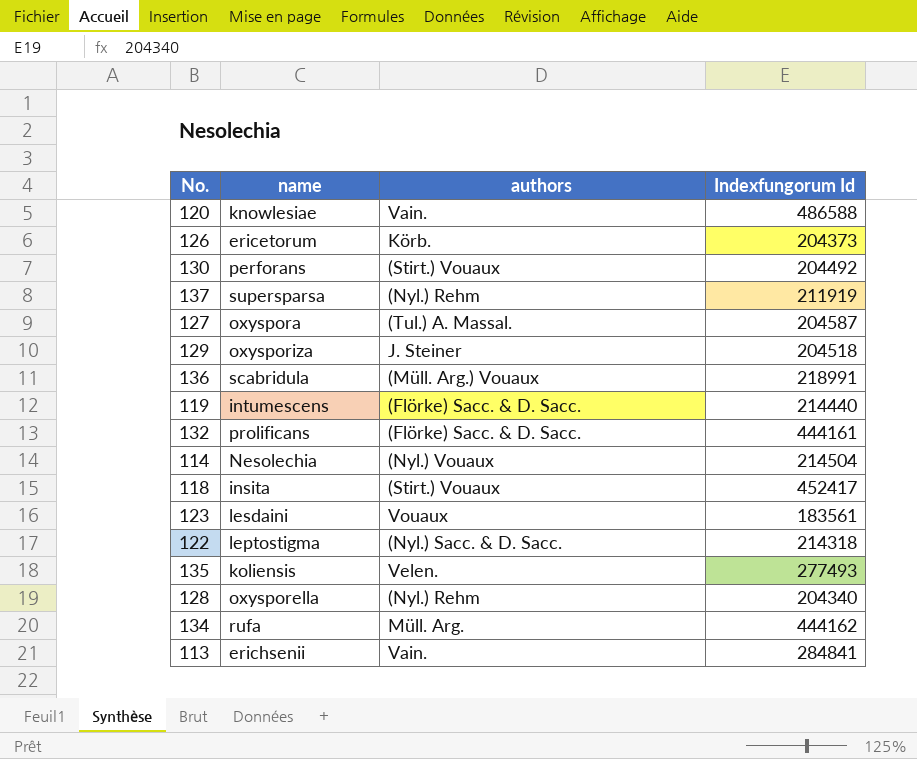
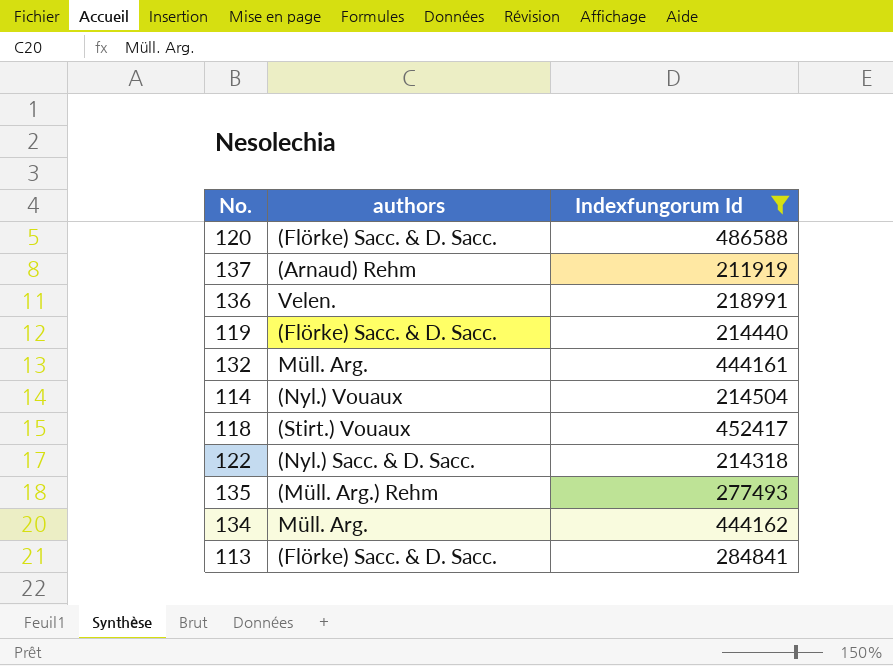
filter: none -> Indexfungorum Id >= 211919
column name | position: 2 -> none
120 | authors: Vain. -> (Flörke) Sacc. & D. Sacc.
137 | authors: (Nyl.) Rehm -> (Arnaud) Rehm
136 | authors: (Müll. Arg.) Vouaux -> Velen.
132 | authors: (Flörke) Sacc. & D. Sacc. -> Müll. Arg.
135 | authors: Velen. -> (Müll. Arg.) Rehm
113 | authors: Vain. -> (Flörke) Sacc. & D. Sacc.

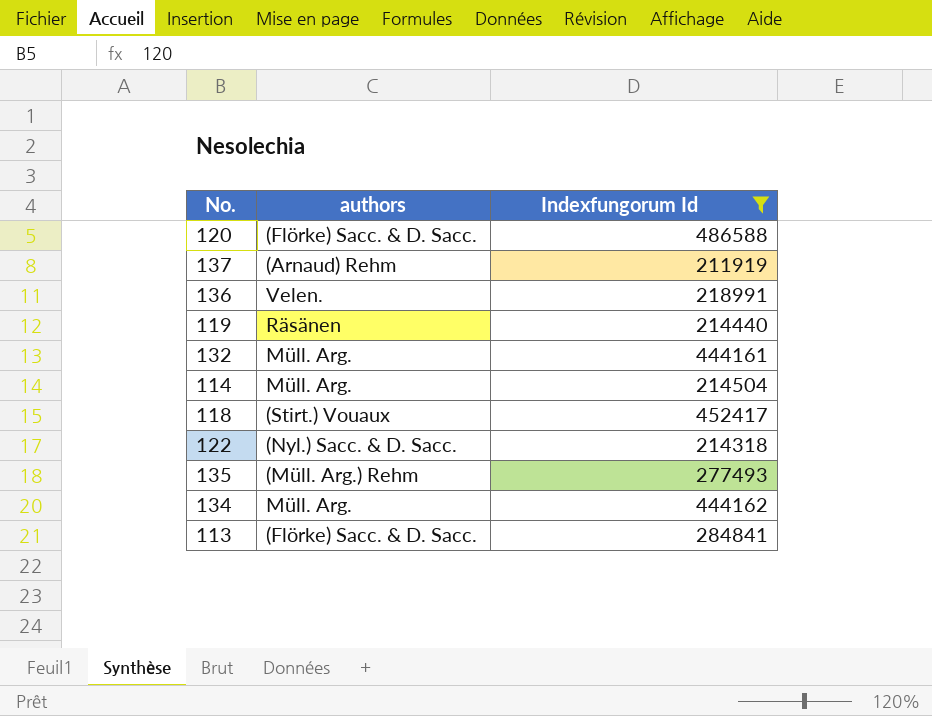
119 | authors: (Flörke) Sacc. & D. Sacc. -> Räsänen
114 | authors: (Nyl.) Vouaux -> Müll. Arg.

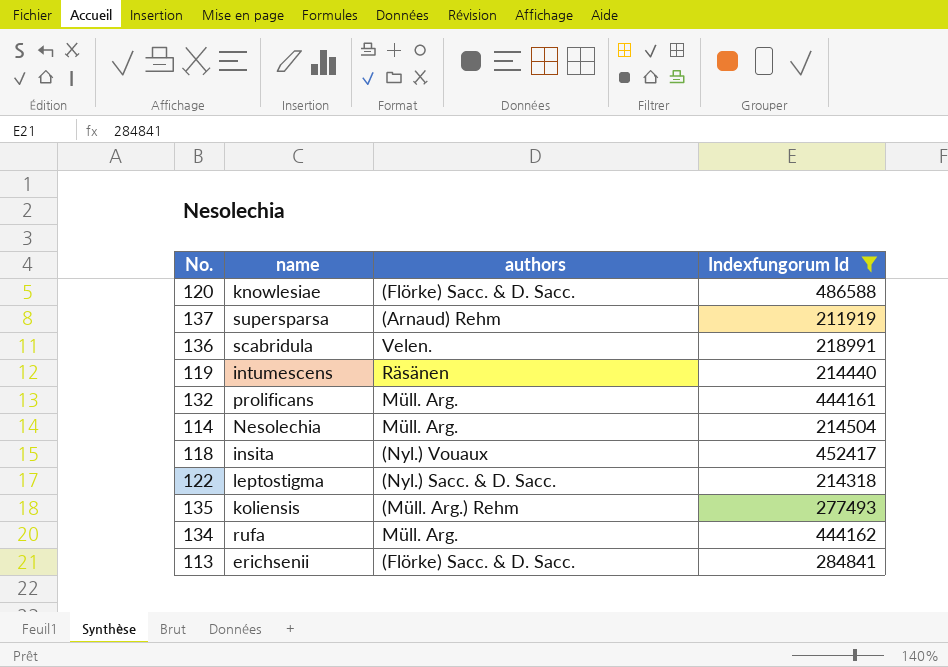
column name | position: none -> 2
118 | authors: (Stirt.) Vouaux -> (Nyl.) Vouaux

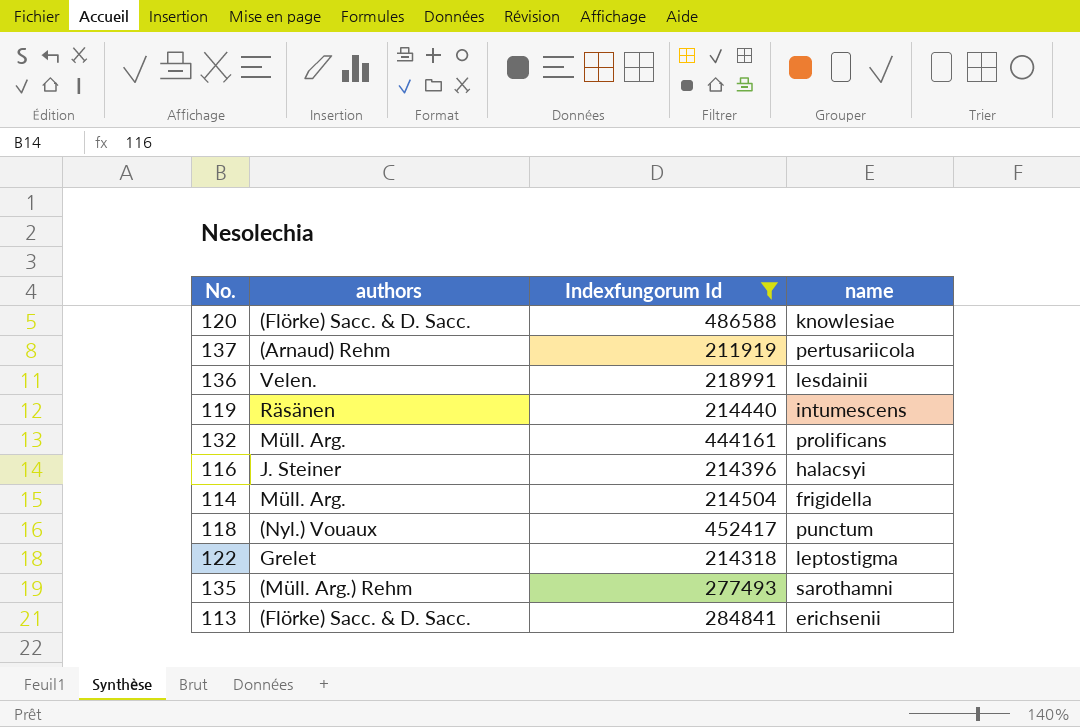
column name | position: 2 -> 4
row 134: rufa | Müll. Arg. | 444162 -> none
137 | name: supersparsa -> pertusariicola
136 | name: scabridula -> lesdainii
row 116: none -> J. Steiner | 214396 | halacsyi
114 | name: Nesolechia -> frigidella
118 | name: insita -> punctum
122 | authors: (Nyl.) Sacc. & D. Sacc. -> Grelet
135 | name: koliensis -> sarothamni

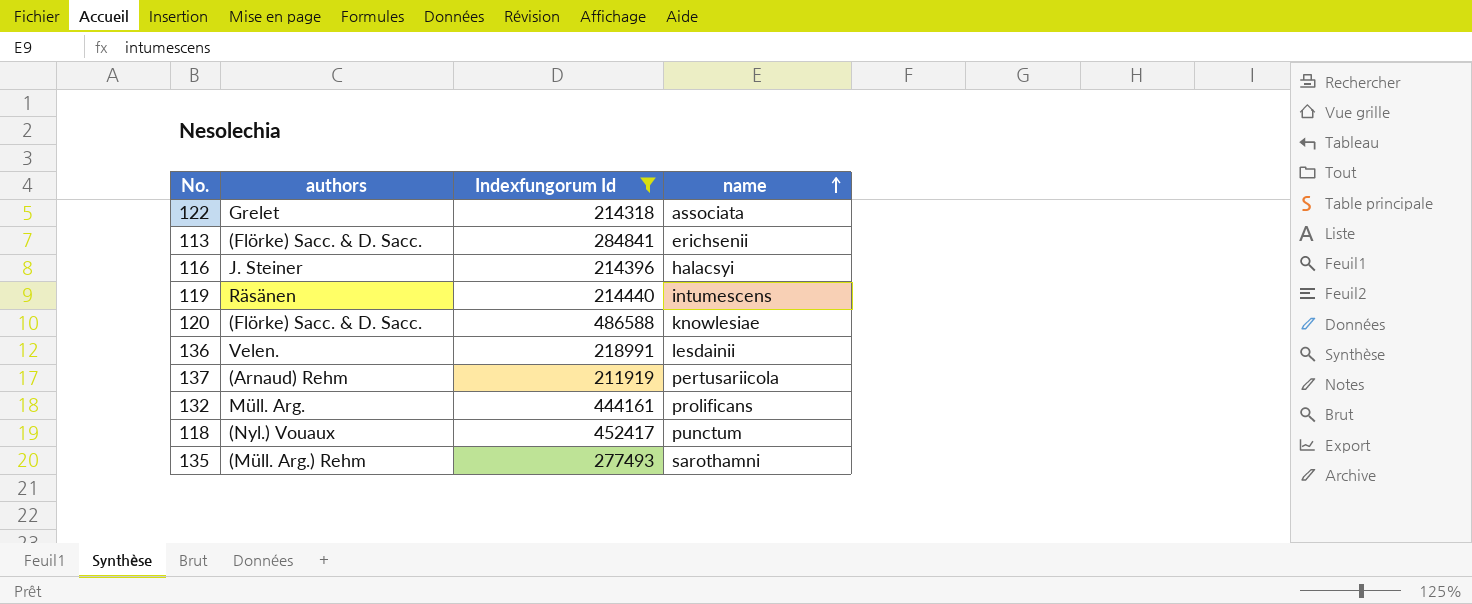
row order: none -> name ascending
row 114: Müll. Arg. | 214504 | frigidella -> none
122 | name: leptostigma -> associata

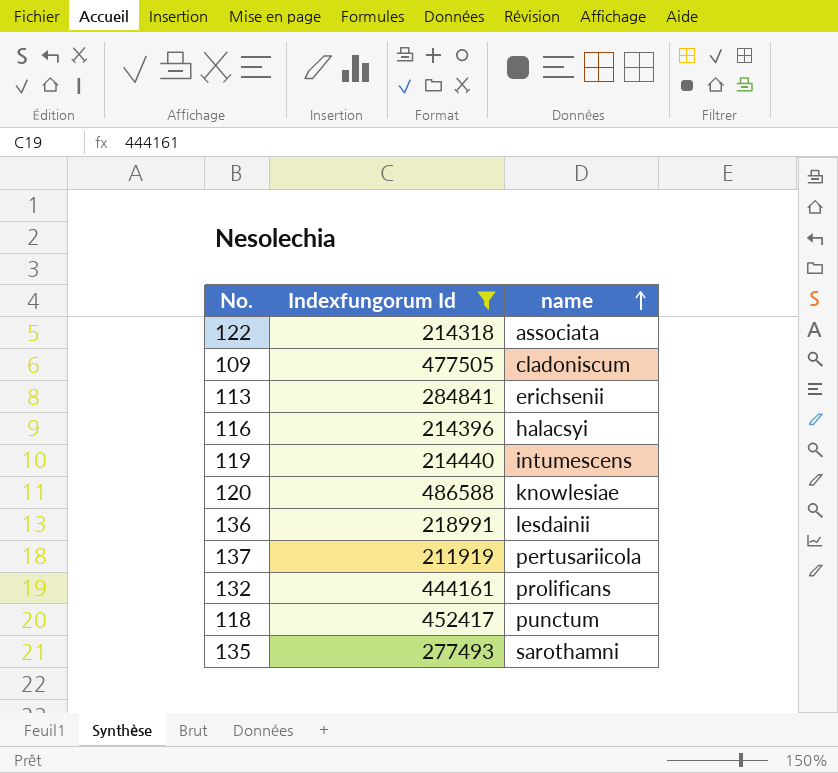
column authors | position: 2 -> none
row 109: none -> 477505 | cladoniscum

